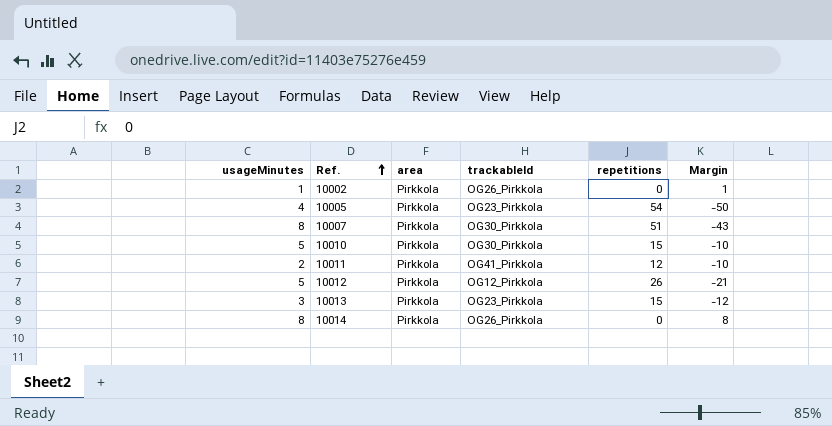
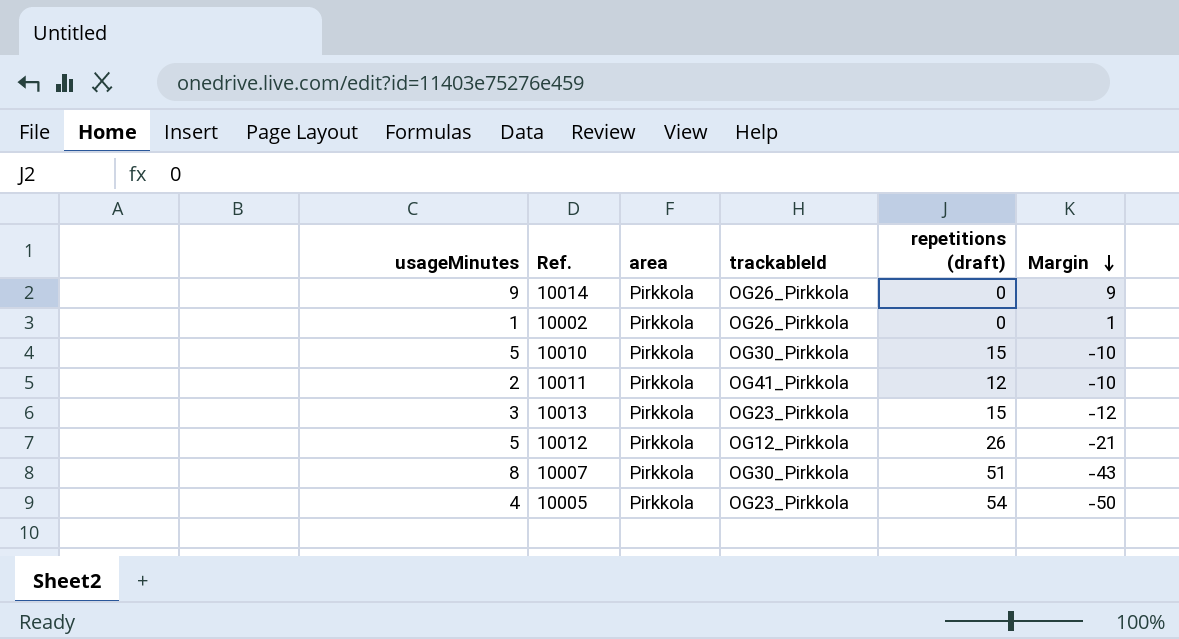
row order: Ref. ascending -> Margin descending
column name: repetitions -> repetitions (draft)
10014 | usageMinutes: 8 -> 9
10014 | Margin: 8 -> 9

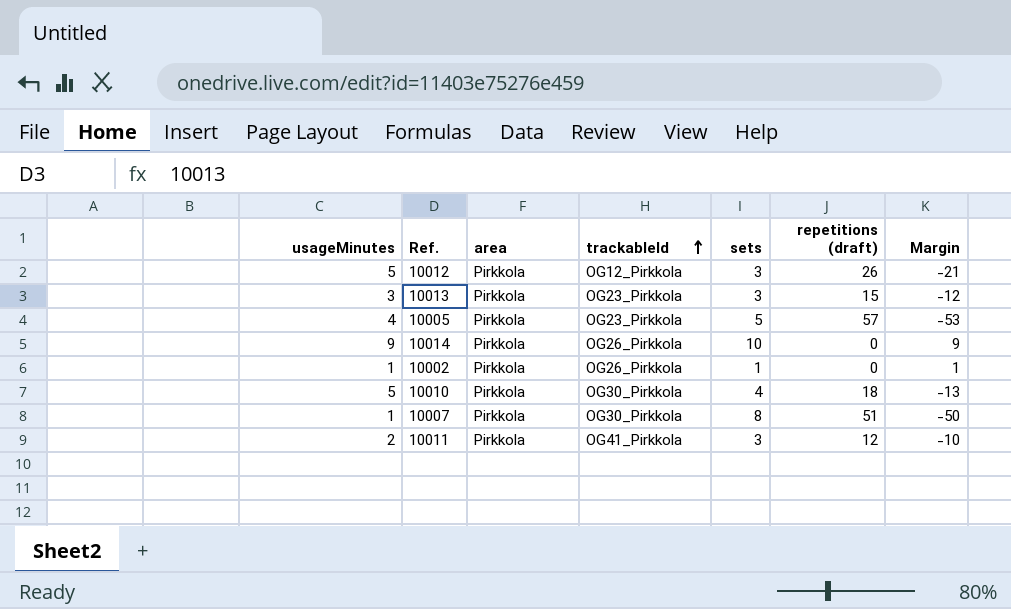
row order: Margin descending -> trackableId ascending
column sets | position: none -> 5
10005 | repetitions (draft): 54 -> 57
10005 | Margin: -50 -> -53
10010 | repetitions (draft): 15 -> 18
10010 | Margin: -10 -> -13
10007 | usageMinutes: 8 -> 1
10007 | Margin: -43 -> -50

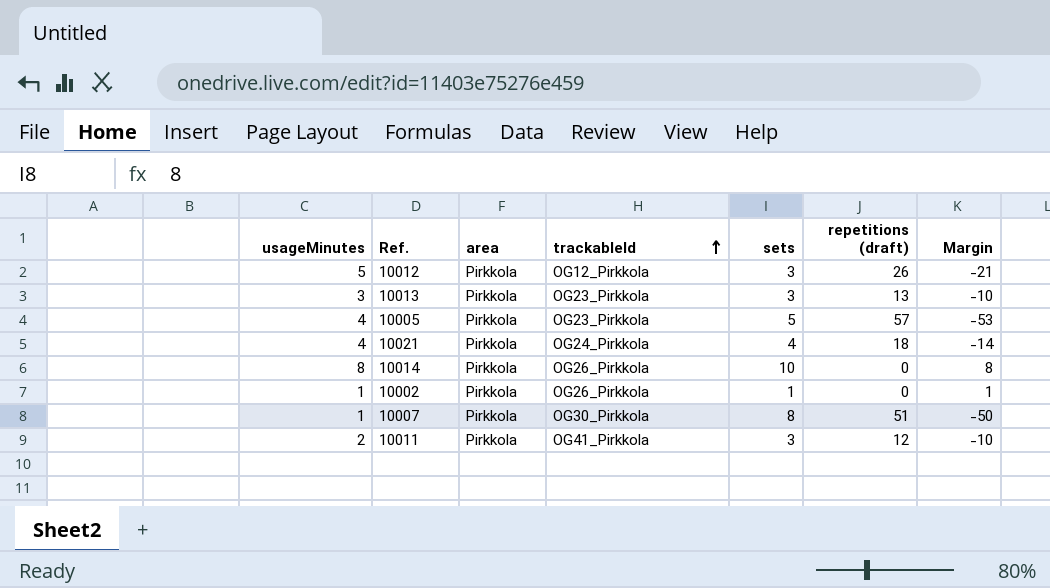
row 10010: 5 | Pirkkola | OG30_Pirkkola | 4 | 18 | -13 -> none
10013 | repetitions (draft): 15 -> 13
10013 | Margin: -12 -> -10
row 10021: none -> 4 | Pirkkola | OG24_Pirkkola | 4 | 18 | -14
10014 | usageMinutes: 9 -> 8
10014 | Margin: 9 -> 8

